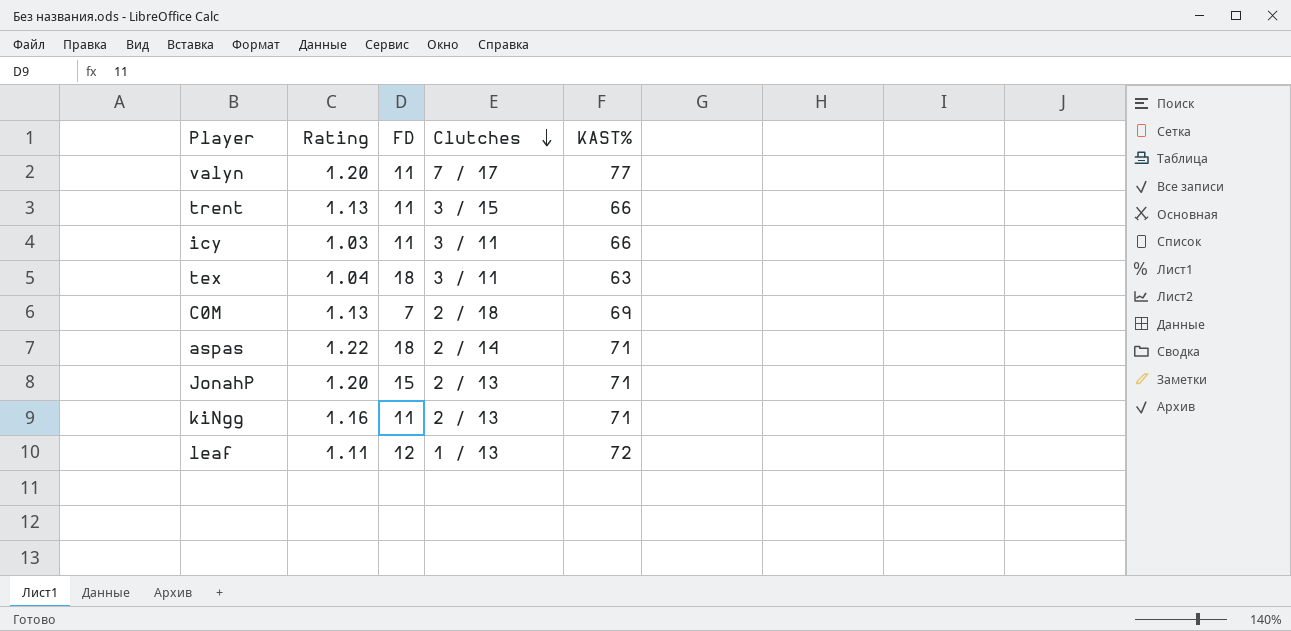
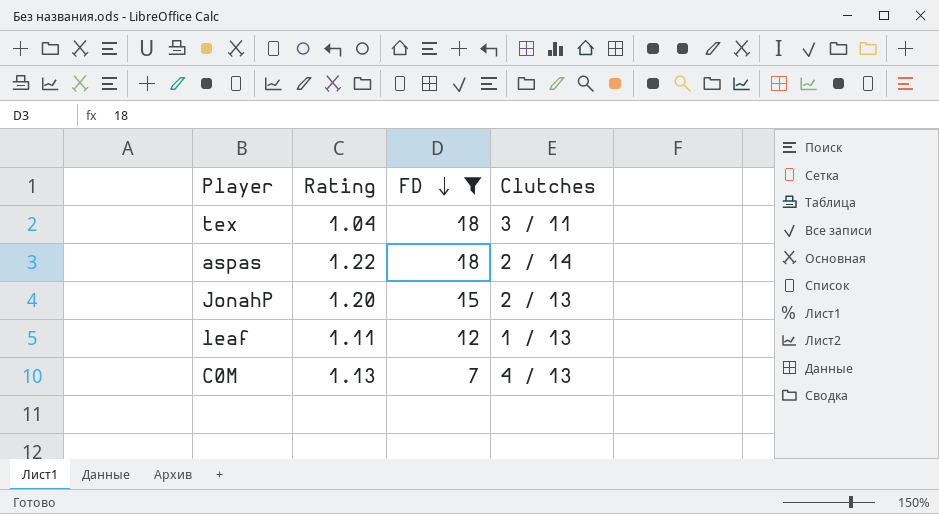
filter: none -> FD != 11
row order: Clutches descending -> FD descending
column KAST% | position: 5 -> none
C0M | Clutches: 2 / 18 -> 4 / 13

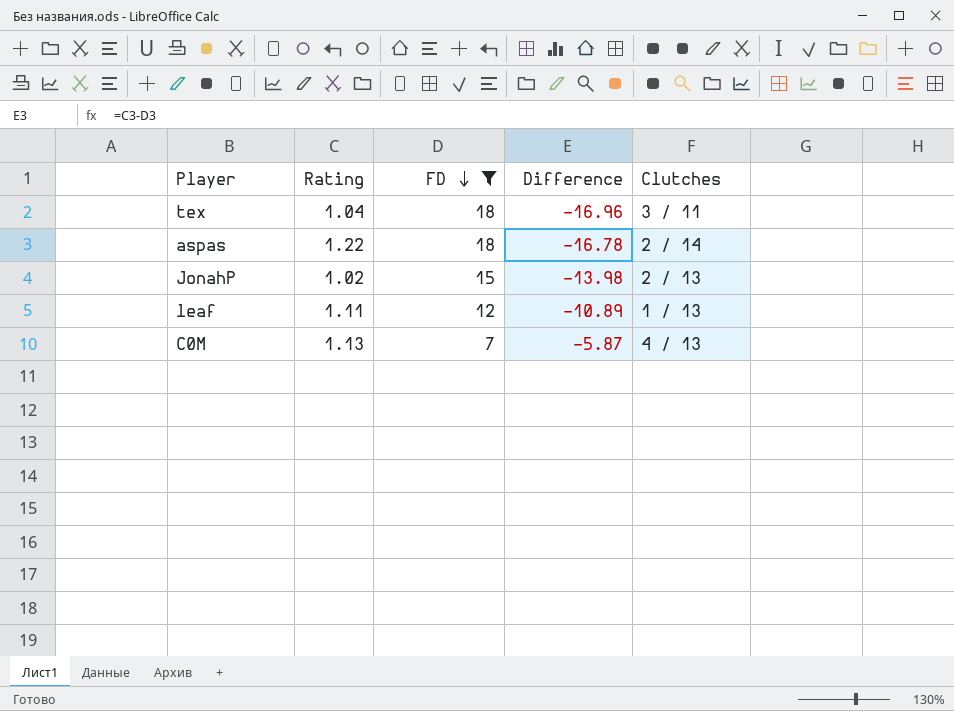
column Difference | formula: none -> [Rating] - [FD]
JonahP | Rating: 1.20 -> 1.02

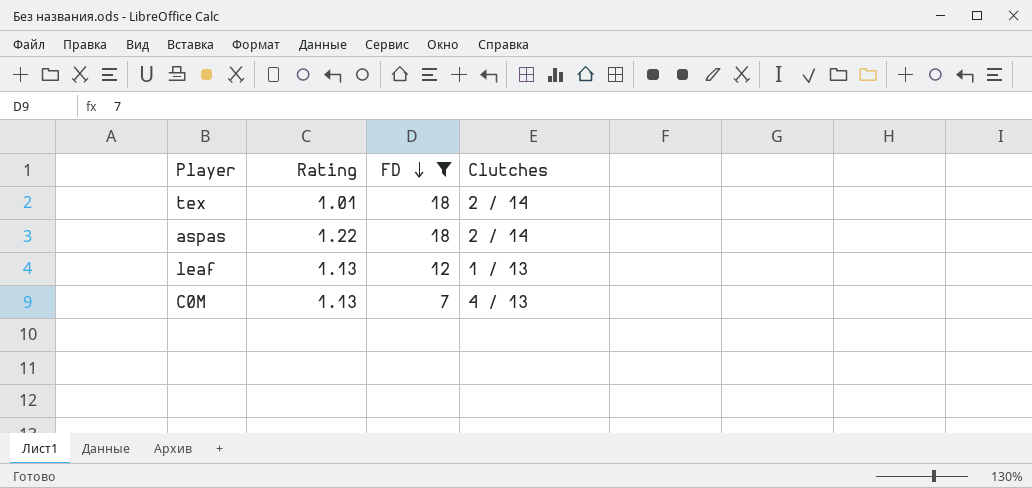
column Difference | formula: [Rating] - [FD] -> none
row JonahP: 1.02 | 15 | -13.98 | 2 / 13 -> none
tex | Rating: 1.04 -> 1.01
tex | Clutches: 3 / 11 -> 2 / 14
leaf | Rating: 1.11 -> 1.13

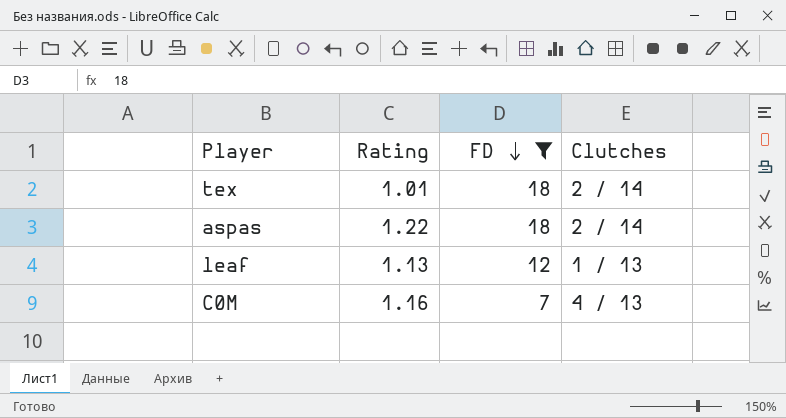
C0M | Rating: 1.13 -> 1.16

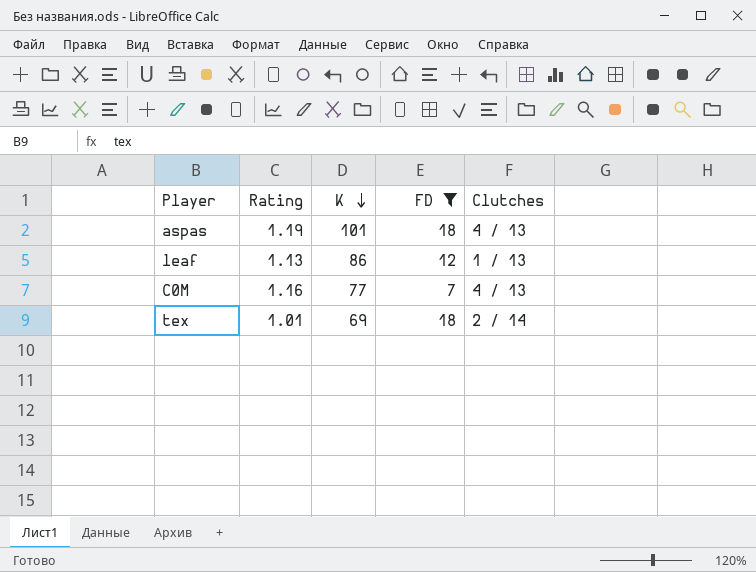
row order: FD descending -> K descending
column K | position: none -> 3
aspas | Rating: 1.22 -> 1.19
aspas | Clutches: 2 / 14 -> 4 / 13

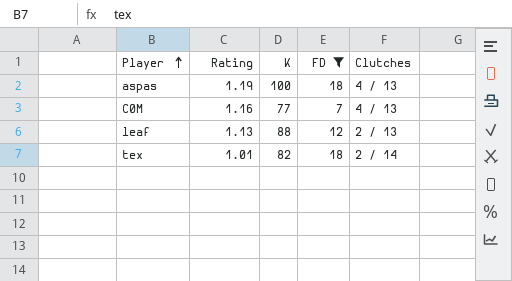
row order: K descending -> Player ascending
aspas | K: 101 -> 100
leaf | K: 86 -> 88
leaf | Clutches: 1 / 13 -> 2 / 13
tex | K: 69 -> 82

